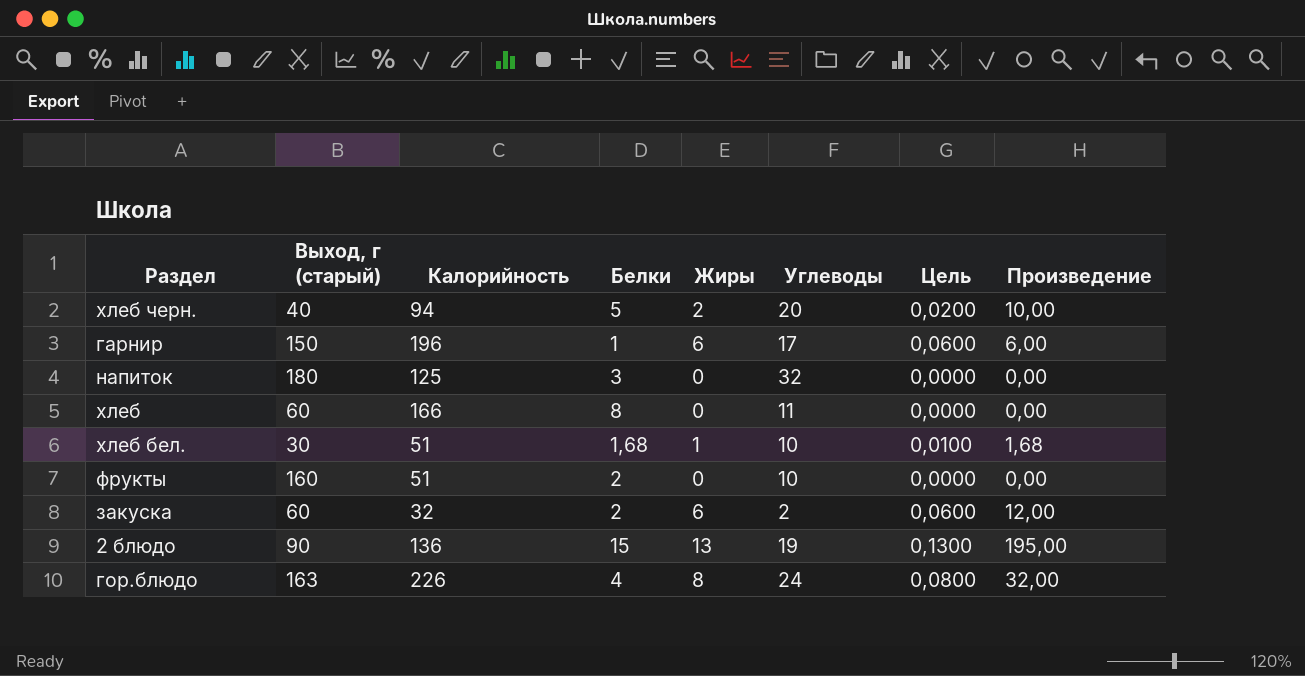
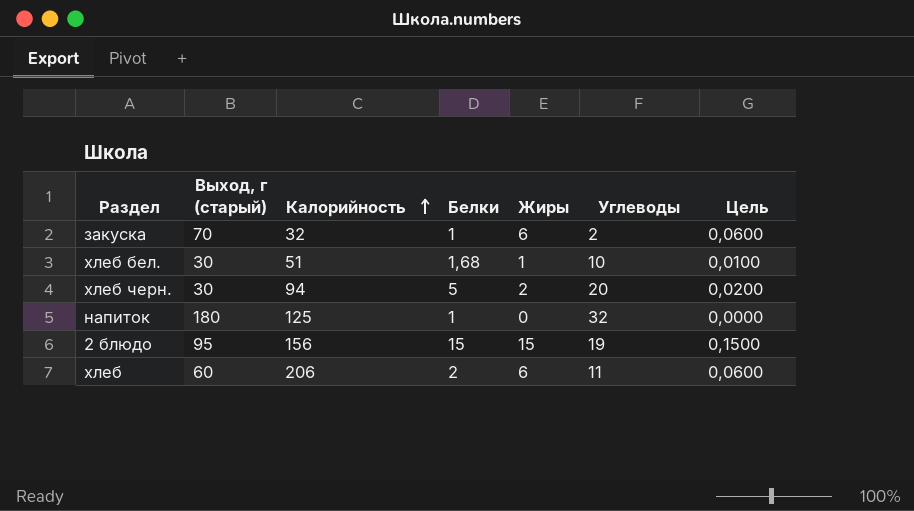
row order: none -> Калорийность ascending
column Произведение | formula: [Белки] * [Жиры] -> none
row гарнир: 150 | 196 | 1 | 6 | 17 | 0,0600 | 6,00 -> none
row фрукты: 160 | 51 | 2 | 0 | 10 | 0,0000 | 0,00 -> none
row гор.блюдо: 163 | 226 | 4 | 8 | 24 | 0,0800 | 32,00 -> none
закуска | Выход, г (старый): 60 -> 70
закуска | Белки: 2 -> 1
хлеб черн. | Выход, г (старый): 40 -> 30
напиток | Белки: 3 -> 1
2 блюдо | Выход, г (старый): 90 -> 95
2 блюдо | Калорийность: 136 -> 156
2 блюдо | Жиры: 13 -> 15
2 блюдо | Цель: 0,1300 -> 0,1500
хлеб | Калорийность: 166 -> 206
хлеб | Белки: 8 -> 2
хлеб | Жиры: 0 -> 6
хлеб | Цель: 0,0000 -> 0,0600

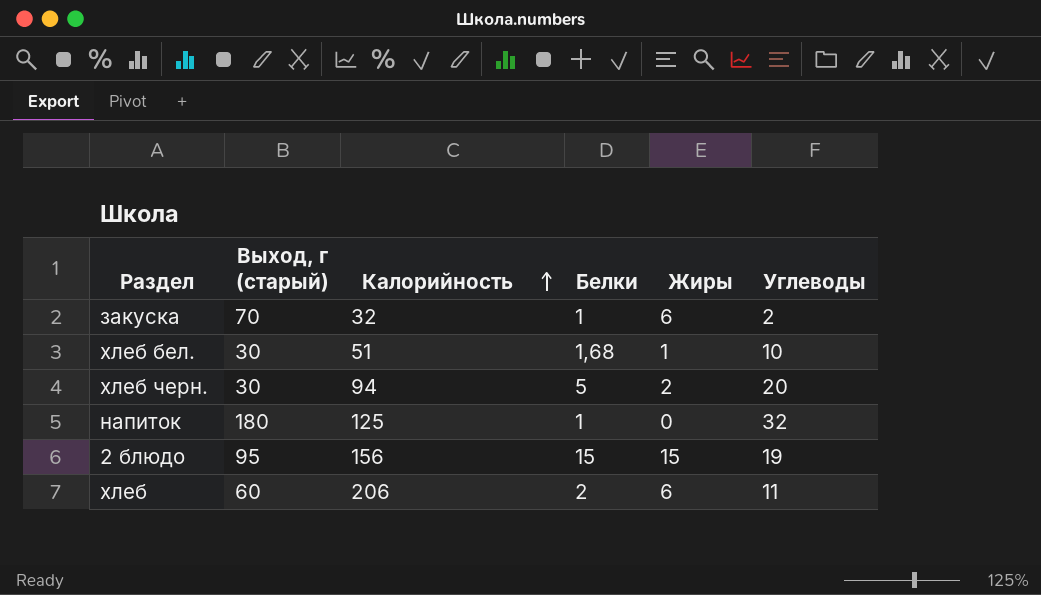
column Цель | formula: [Жиры] * 0,01 -> none

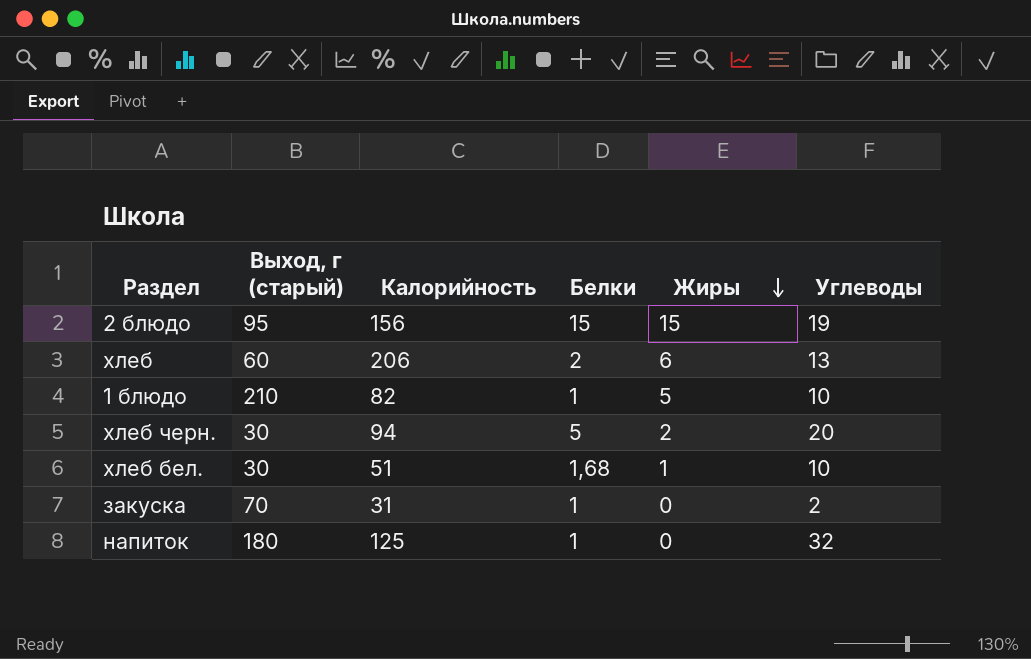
row order: Калорийность ascending -> Жиры descending
хлеб | Углеводы: 11 -> 13
row 1 блюдо: none -> 210 | 82 | 1 | 5 | 10
закуска | Калорийность: 32 -> 31
закуска | Жиры: 6 -> 0

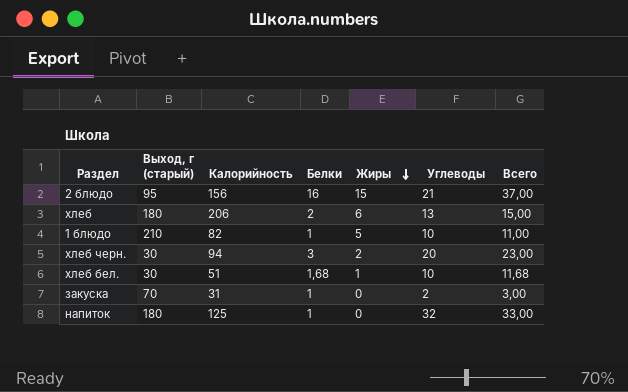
column Всего | formula: none -> [Белки] + [Углеводы]
2 блюдо | Белки: 15 -> 16
2 блюдо | Углеводы: 19 -> 21
хлеб | Выход, г (старый): 60 -> 180
хлеб черн. | Белки: 5 -> 3

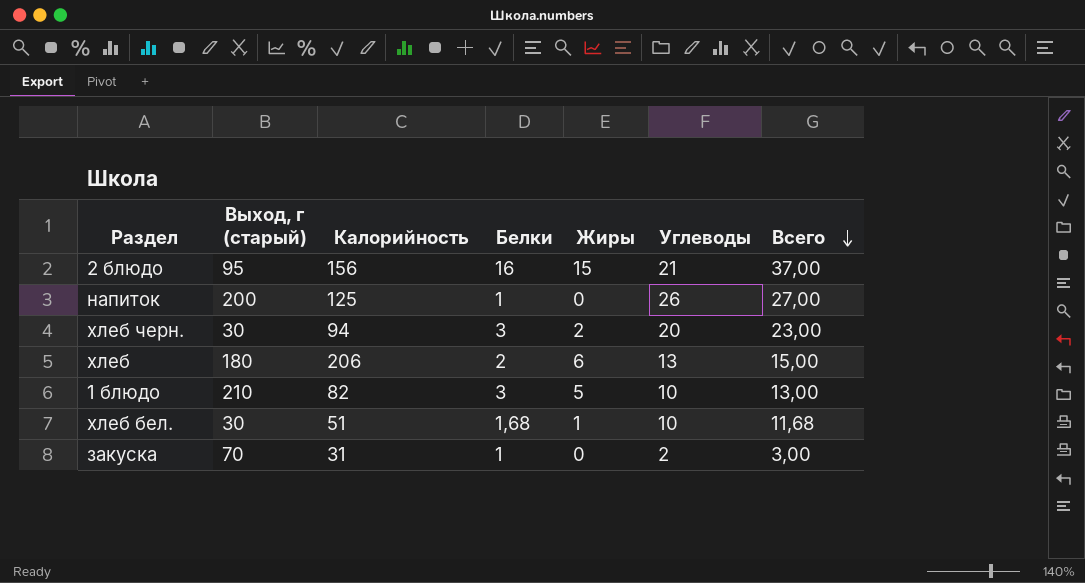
row order: Жиры descending -> Всего descending
напиток | Выход, г (старый): 180 -> 200
напиток | Углеводы: 32 -> 26
напиток | Всего: 33,00 -> 27,00
1 блюдо | Белки: 1 -> 3
1 блюдо | Всего: 11,00 -> 13,00

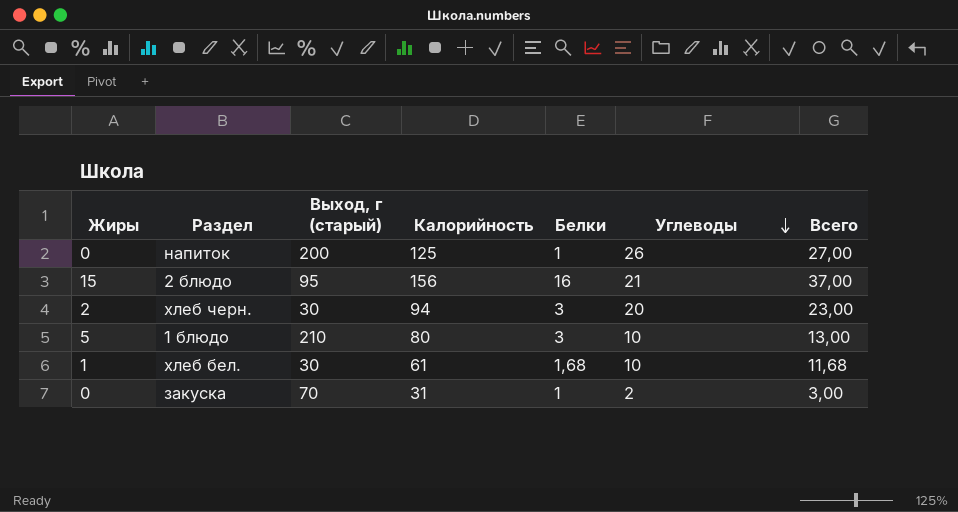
row order: Всего descending -> Углеводы descending
column Жиры | position: 5 -> 1
row хлеб: 180 | 206 | 2 | 6 | 13 | 15,00 -> none
1 блюдо | Калорийность: 82 -> 80
хлеб бел. | Калорийность: 51 -> 61

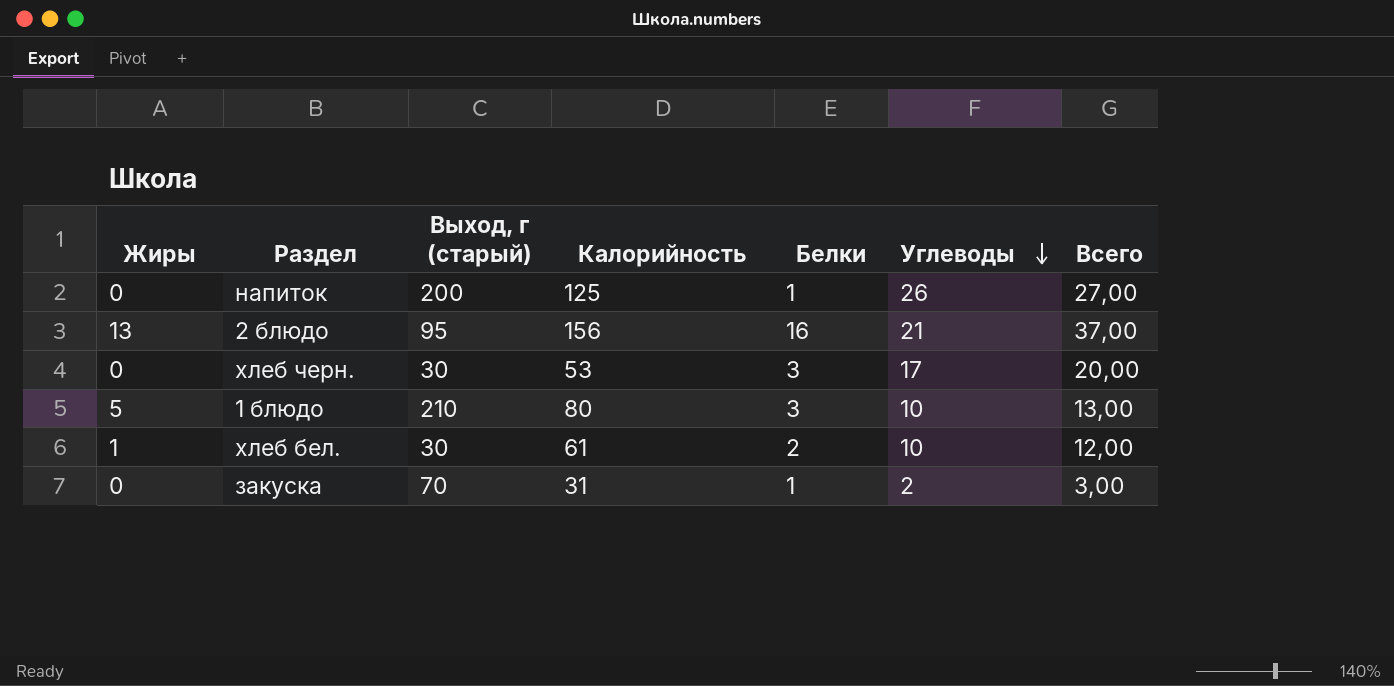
2 блюдо | Жиры: 15 -> 13
хлеб черн. | Жиры: 2 -> 0
хлеб черн. | Калорийность: 94 -> 53
хлеб черн. | Углеводы: 20 -> 17
хлеб черн. | Всего: 23,00 -> 20,00
хлеб бел. | Белки: 1,68 -> 2
хлеб бел. | Всего: 11,68 -> 12,00

